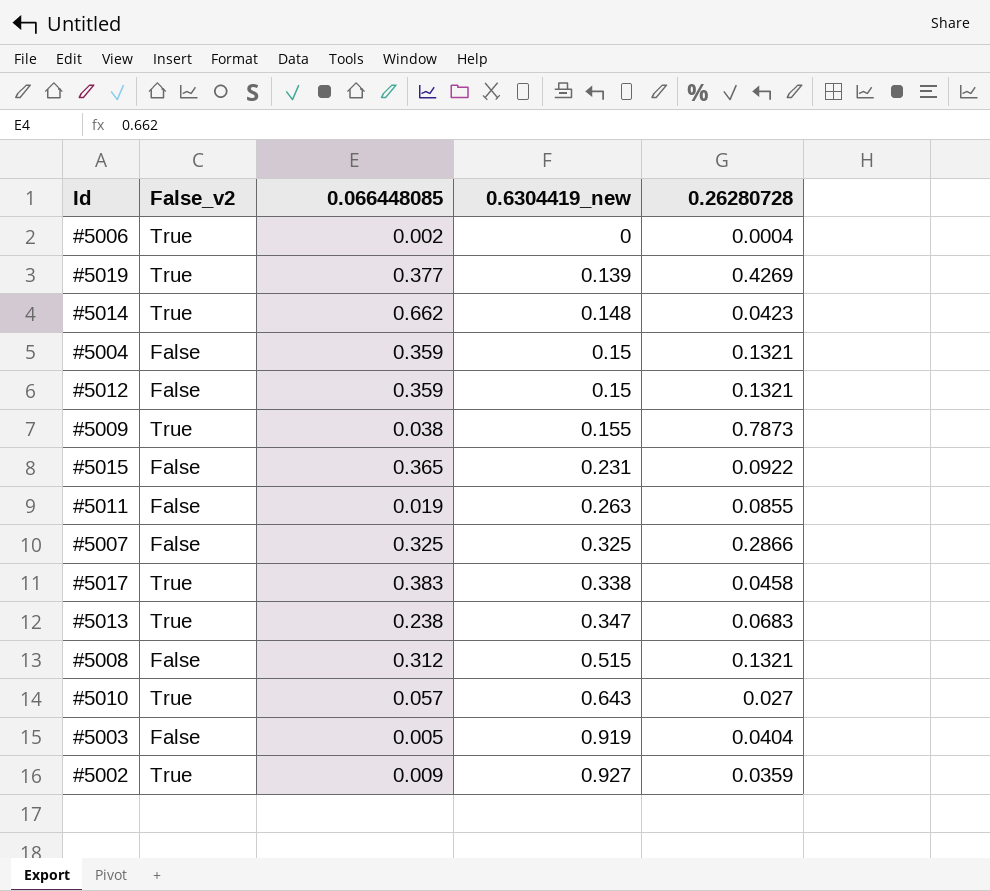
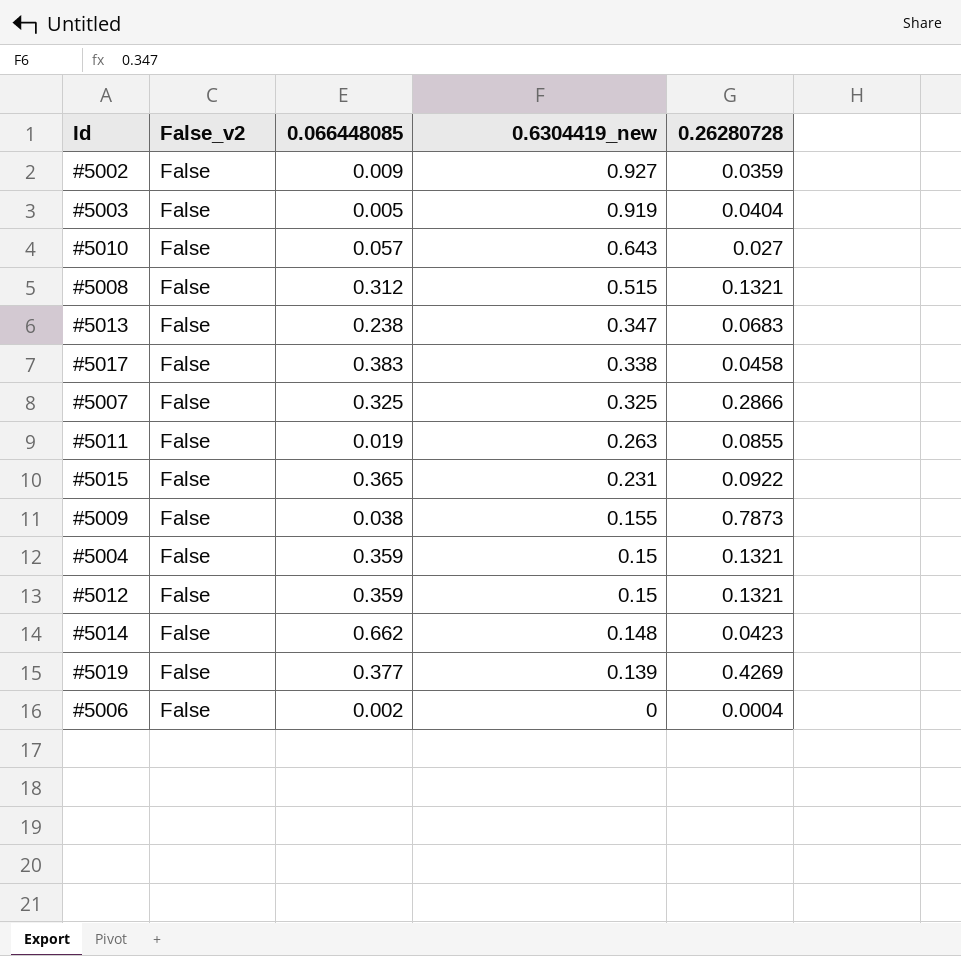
row order: 0.6304419_new ascending -> 0.6304419_new descending
#5002 | False_v2: True -> False
#5010 | False_v2: True -> False
#5013 | False_v2: True -> False
#5017 | False_v2: True -> False
#5009 | False_v2: True -> False
#5014 | False_v2: True -> False
#5019 | False_v2: True -> False
#5006 | False_v2: True -> False

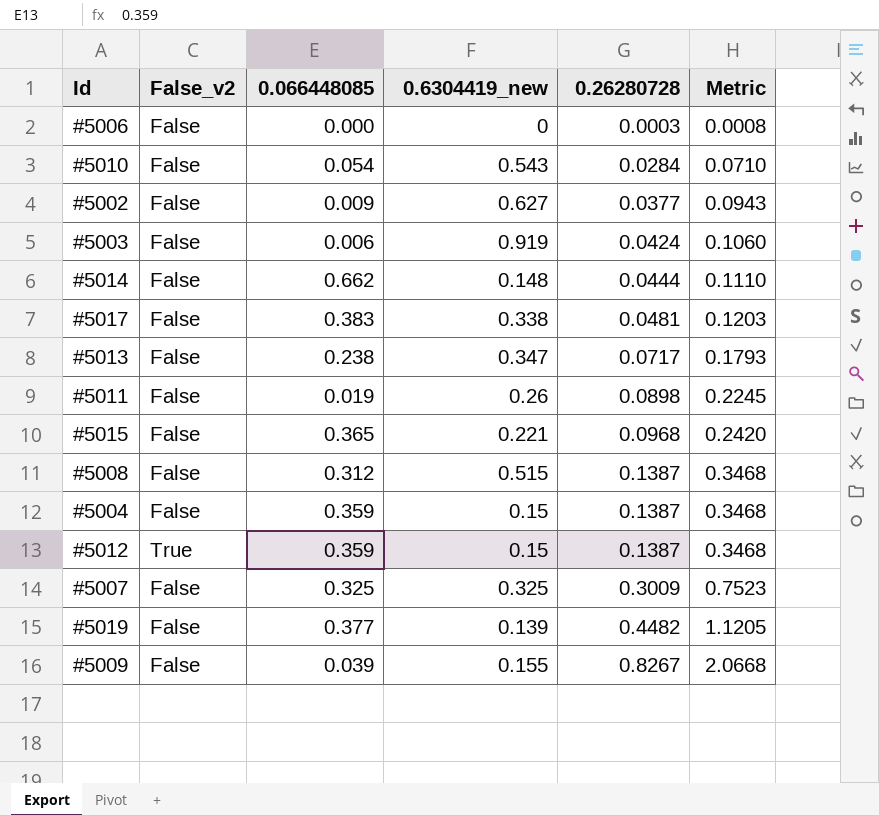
row order: 0.6304419_new descending -> 0.26280728 ascending
column Metric | formula: none -> [0.26280728] * 2.5
#5006 | 0.066448085: 0.002 -> 0.000
#5006 | 0.26280728: 0.0004 -> 0.0003
#5010 | 0.066448085: 0.057 -> 0.054
#5010 | 0.6304419_new: 0.643 -> 0.543
#5010 | 0.26280728: 0.027 -> 0.0284
#5002 | 0.6304419_new: 0.927 -> 0.627
#5002 | 0.26280728: 0.0359 -> 0.0377
#5003 | 0.066448085: 0.005 -> 0.006
#5003 | 0.26280728: 0.0404 -> 0.0424
#5014 | 0.26280728: 0.0423 -> 0.0444
#5017 | 0.26280728: 0.0458 -> 0.0481
#5013 | 0.26280728: 0.0683 -> 0.0717
#5011 | 0.6304419_new: 0.263 -> 0.26
#5011 | 0.26280728: 0.0855 -> 0.0898
#5015 | 0.6304419_new: 0.231 -> 0.221
#5015 | 0.26280728: 0.0922 -> 0.0968
#5008 | 0.26280728: 0.1321 -> 0.1387
#5004 | 0.26280728: 0.1321 -> 0.1387
#5012 | False_v2: False -> True
#5012 | 0.26280728: 0.1321 -> 0.1387
#5007 | 0.26280728: 0.2866 -> 0.3009
#5019 | 0.26280728: 0.4269 -> 0.4482
#5009 | 0.066448085: 0.038 -> 0.039
#5009 | 0.26280728: 0.7873 -> 0.8267

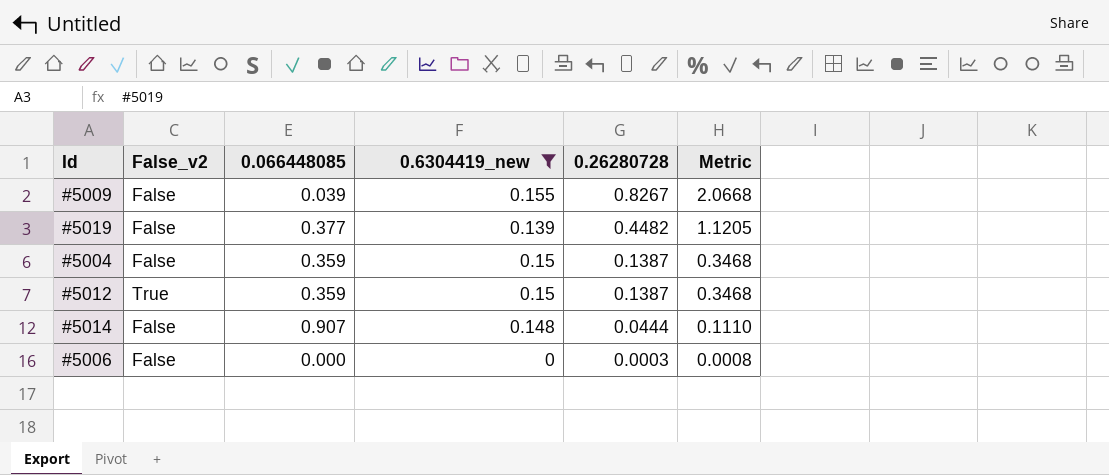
filter: none -> 0.6304419_new <= 0.155
row order: 0.26280728 ascending -> 0.26280728 descending
#5014 | 0.066448085: 0.662 -> 0.907

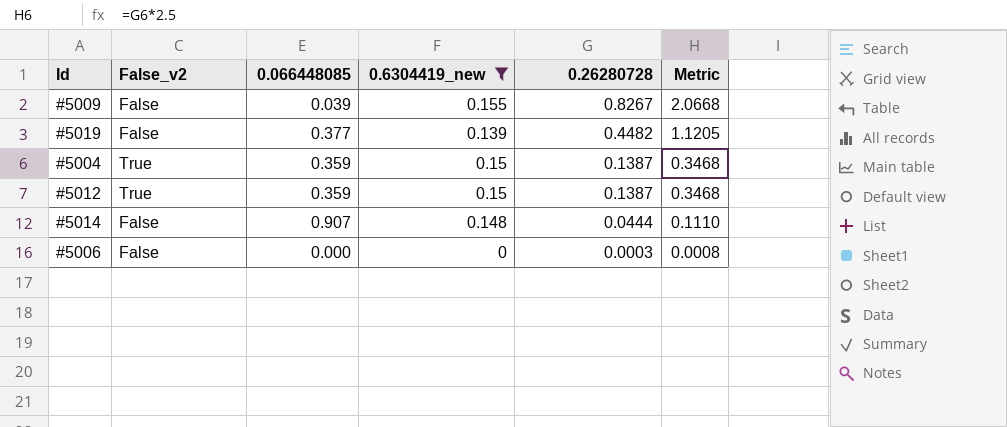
#5004 | False_v2: False -> True

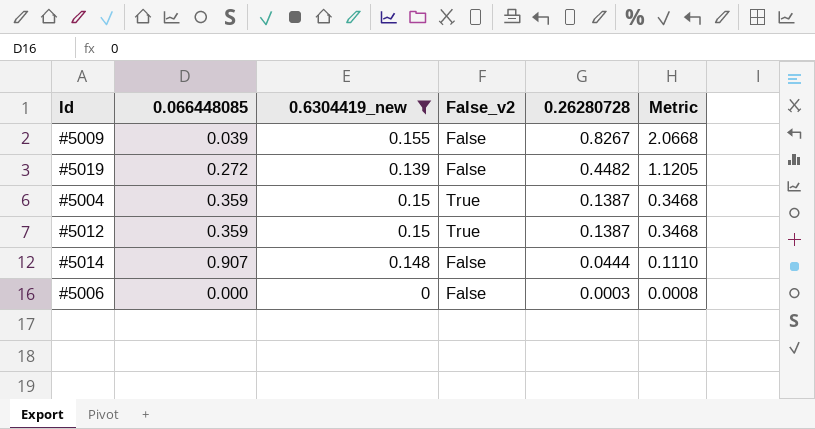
column False_v2 | position: 2 -> 4
#5019 | 0.066448085: 0.377 -> 0.272

